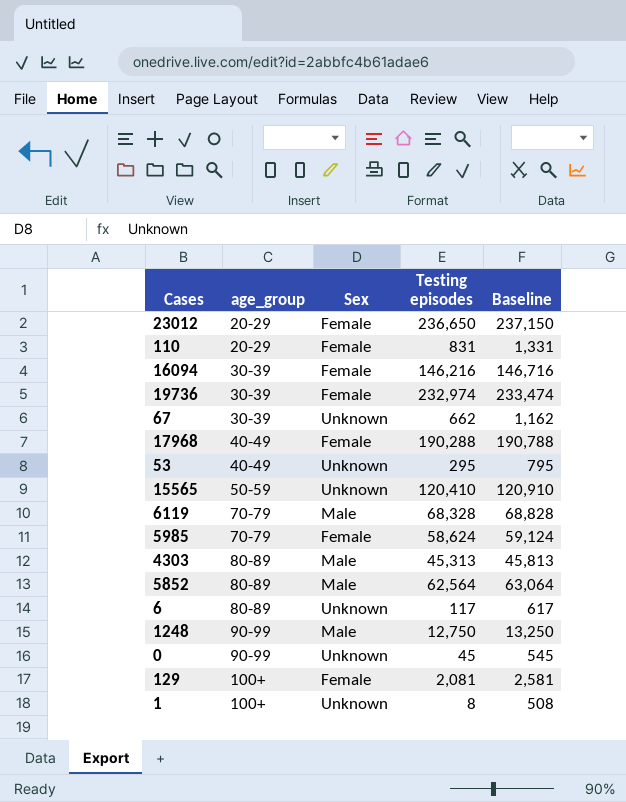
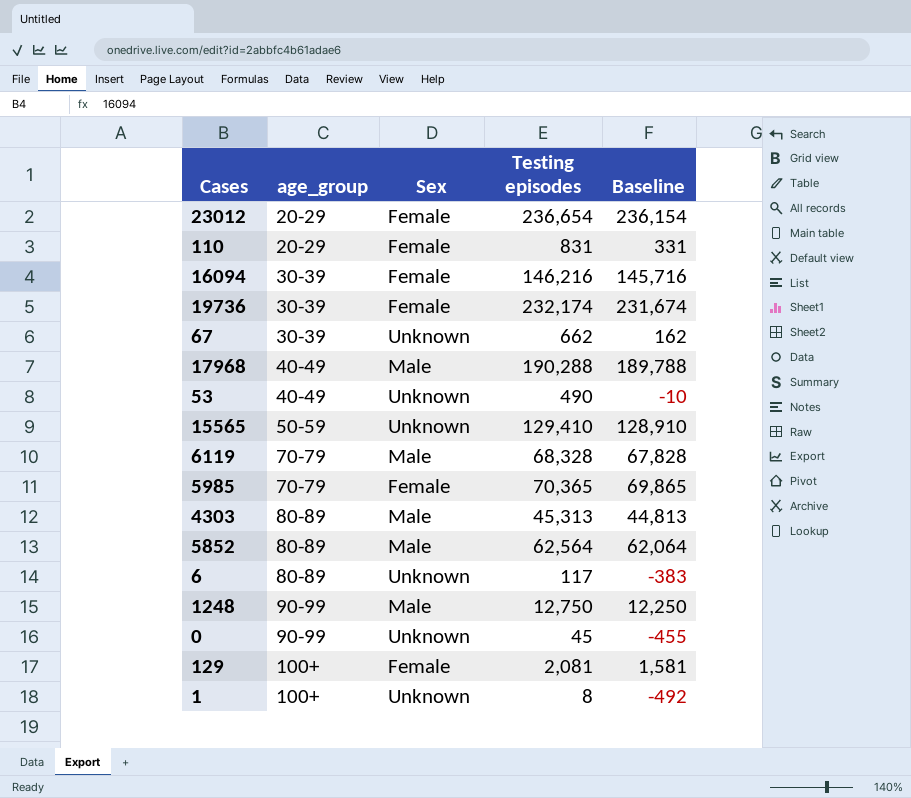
column Baseline | formula: [Testing episodes] + 500 -> [Testing episodes] - 500
23012 | Testing episodes: 236,650 -> 236,654
19736 | Testing episodes: 232,974 -> 232,174
17968 | Sex: Female -> Male
53 | Testing episodes: 295 -> 490
15565 | Testing episodes: 120,410 -> 129,410
5985 | Testing episodes: 58,624 -> 70,365

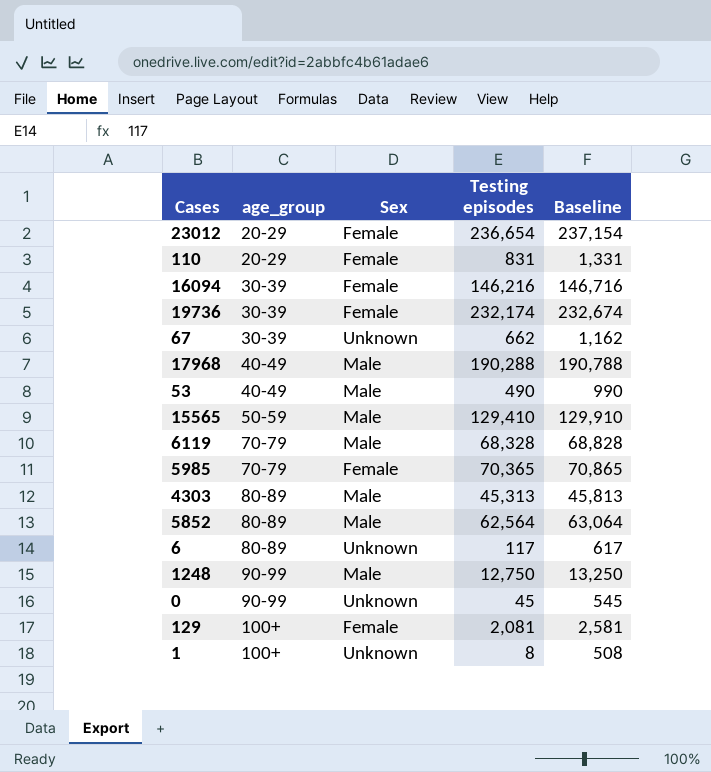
column Baseline | formula: [Testing episodes] - 500 -> [Testing episodes] + 500
53 | Sex: Unknown -> Male
15565 | Sex: Unknown -> Male

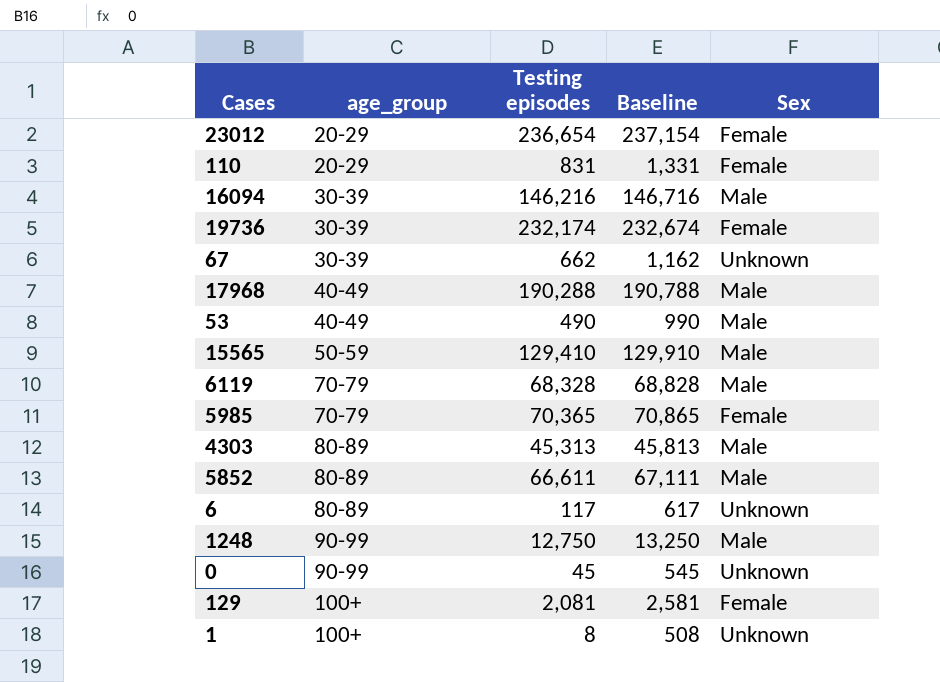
column Sex | position: 3 -> 5
16094 | Sex: Female -> Male
5852 | Testing episodes: 62,564 -> 66,611
5852 | Baseline: 63,064 -> 67,111

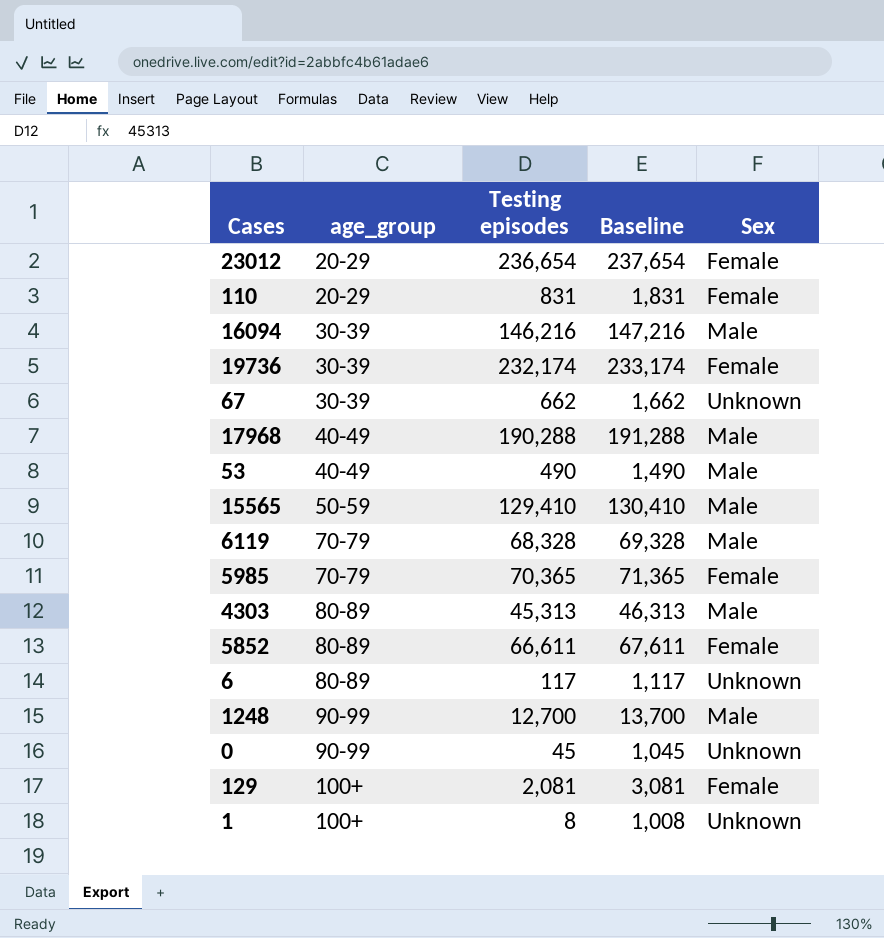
column Baseline | formula: [Testing episodes] + 500 -> [Testing episodes] + 1000
5852 | Sex: Male -> Female
1248 | Testing episodes: 12,750 -> 12,700

